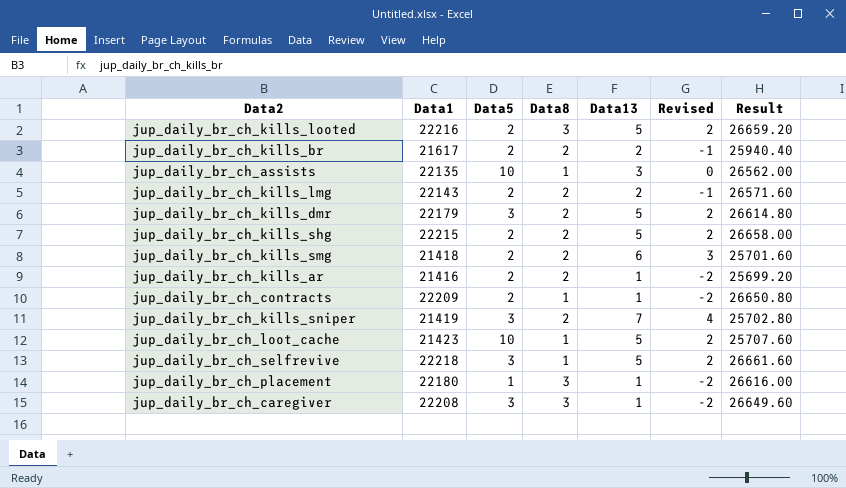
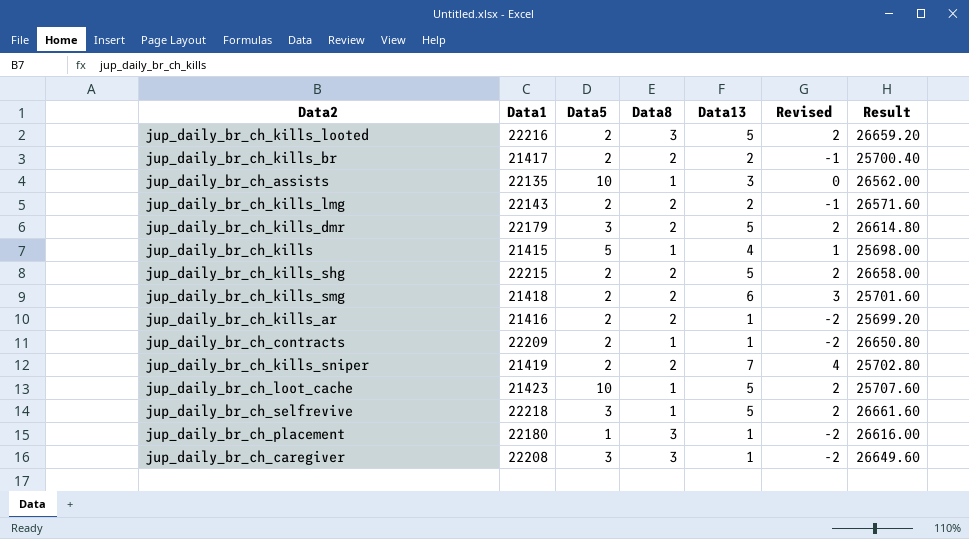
jup_daily_br_ch_kills_br | Data1: 21617 -> 21417
jup_daily_br_ch_kills_br | Result: 25940.40 -> 25700.40
row jup_daily_br_ch_kills: none -> 21415 | 5 | 1 | 4 | 1 | 25698.00
jup_daily_br_ch_kills_sniper | Data5: 3 -> 2

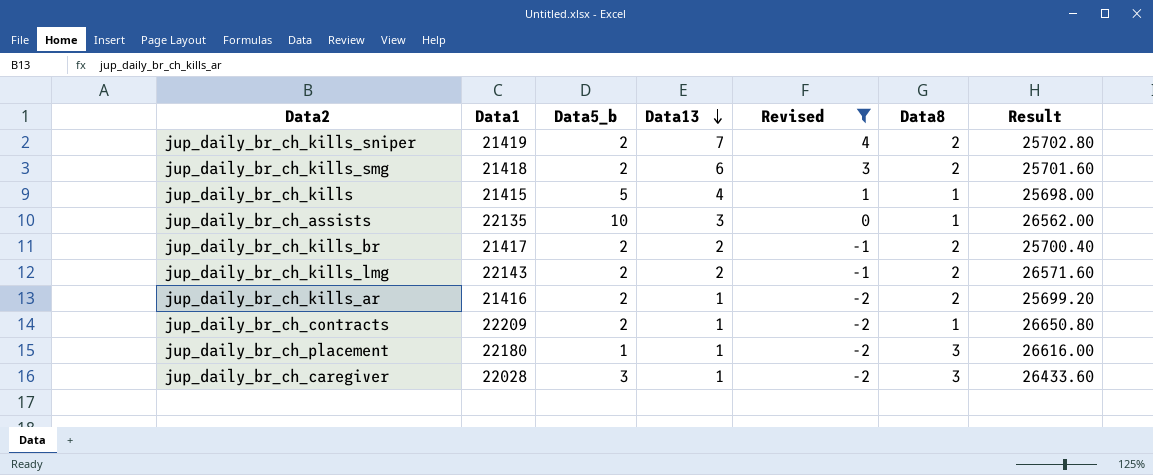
filter: none -> Revised != 2
row order: none -> Data13 descending
column name: Data5 -> Data5_b
column Data8 | position: 4 -> 6
jup_daily_br_ch_caregiver | Data1: 22208 -> 22028
jup_daily_br_ch_caregiver | Result: 26649.60 -> 26433.60

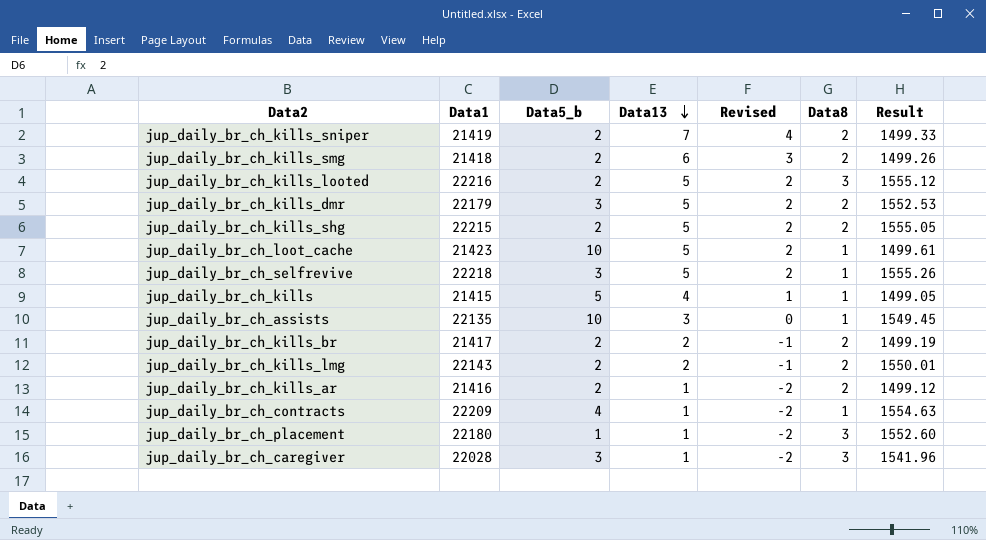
filter: Revised != 2 -> none
column Result | formula: [Data1] * 1.2 -> [Data1] * 0.07
jup_daily_br_ch_contracts | Data5_b: 2 -> 4

